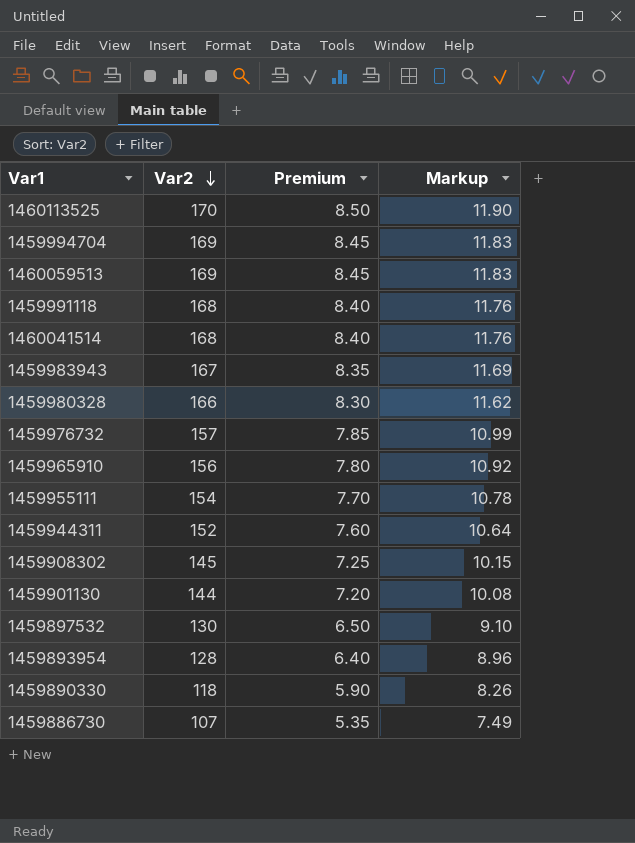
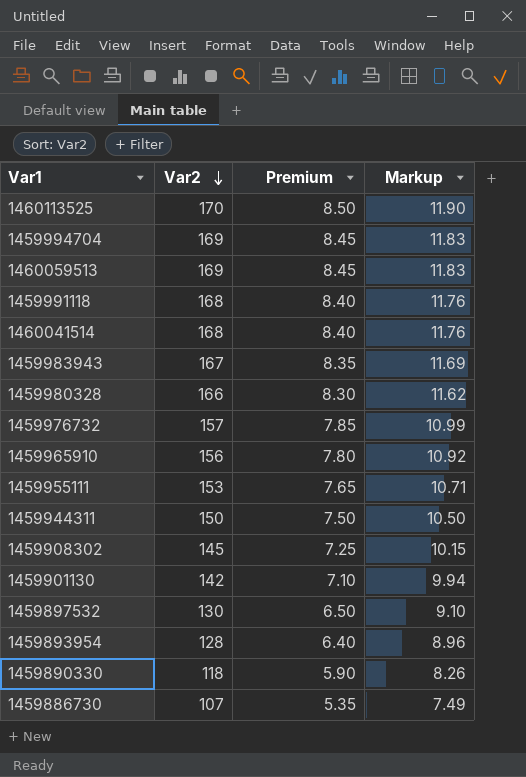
1459955111 | Var2: 154 -> 153
1459955111 | Premium: 7.70 -> 7.65
1459955111 | Markup: 10.78 -> 10.71
1459944311 | Var2: 152 -> 150
1459944311 | Premium: 7.60 -> 7.50
1459944311 | Markup: 10.64 -> 10.50
1459901130 | Var2: 144 -> 142
1459901130 | Premium: 7.20 -> 7.10
1459901130 | Markup: 10.08 -> 9.94

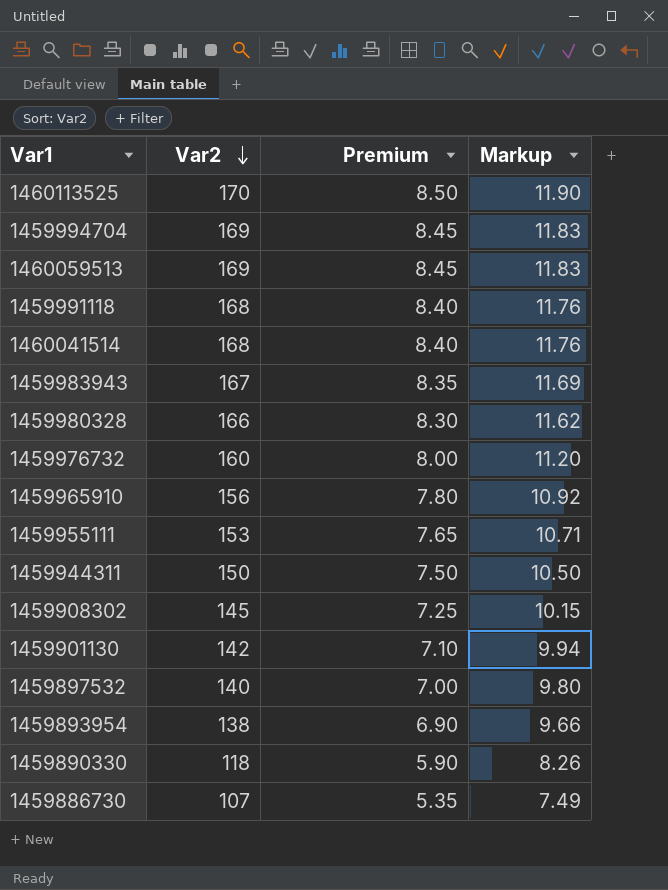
1459976732 | Var2: 157 -> 160
1459976732 | Premium: 7.85 -> 8.00
1459976732 | Markup: 10.99 -> 11.20
1459897532 | Var2: 130 -> 140
1459897532 | Premium: 6.50 -> 7.00
1459897532 | Markup: 9.10 -> 9.80
1459893954 | Var2: 128 -> 138
1459893954 | Premium: 6.40 -> 6.90
1459893954 | Markup: 8.96 -> 9.66

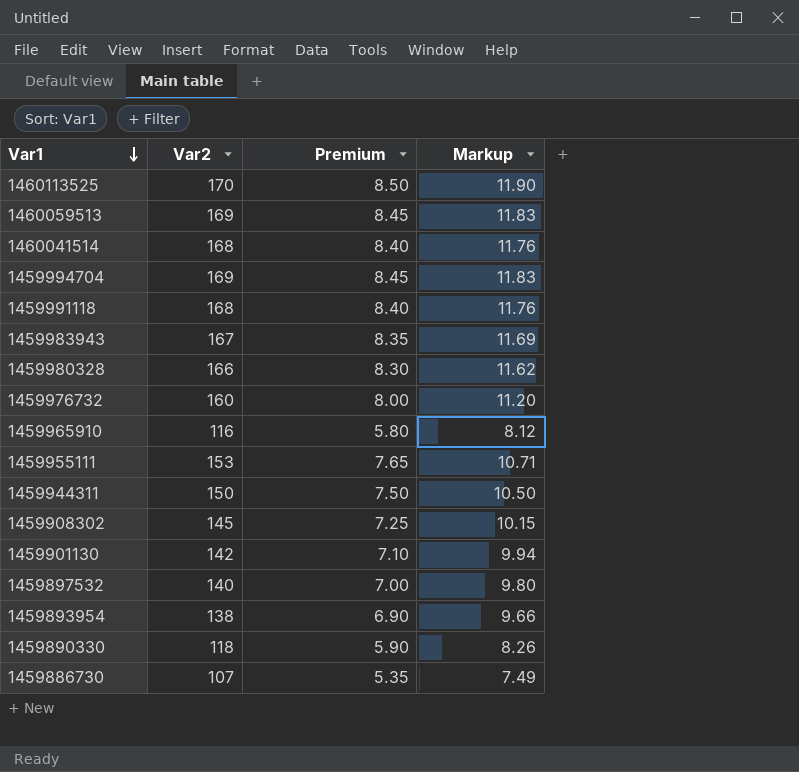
row order: Var2 descending -> Var1 descending
1459965910 | Var2: 156 -> 116
1459965910 | Premium: 7.80 -> 5.80
1459965910 | Markup: 10.92 -> 8.12

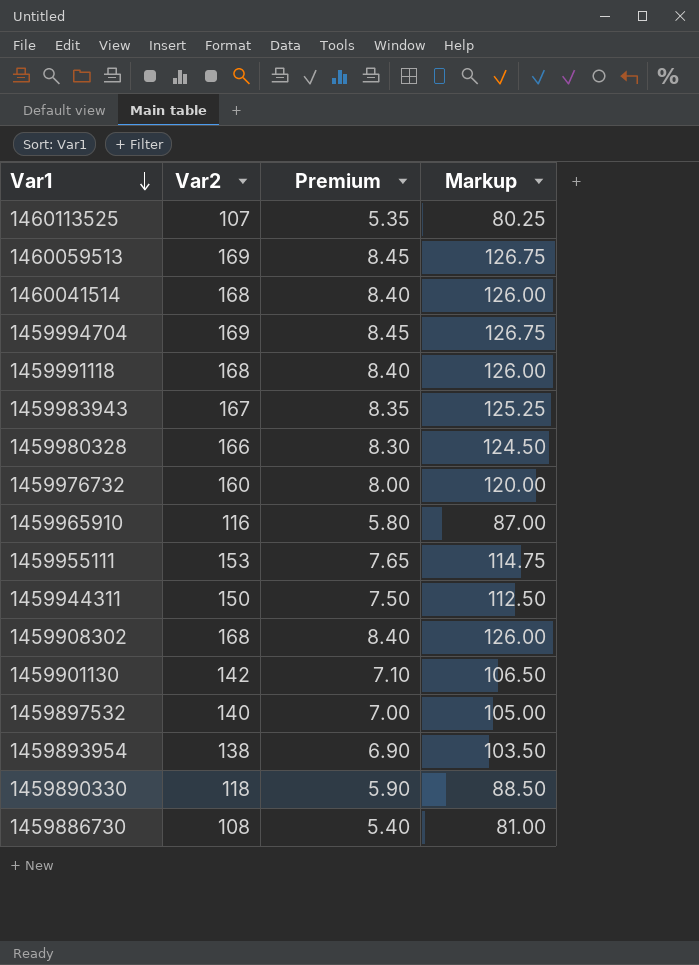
column Markup | formula: [Var2] * 0.07 -> [Var2] * 0.75
1460113525 | Var2: 170 -> 107
1460113525 | Premium: 8.50 -> 5.35
1459908302 | Var2: 145 -> 168
1459908302 | Premium: 7.25 -> 8.40
1459886730 | Var2: 107 -> 108
1459886730 | Premium: 5.35 -> 5.40

